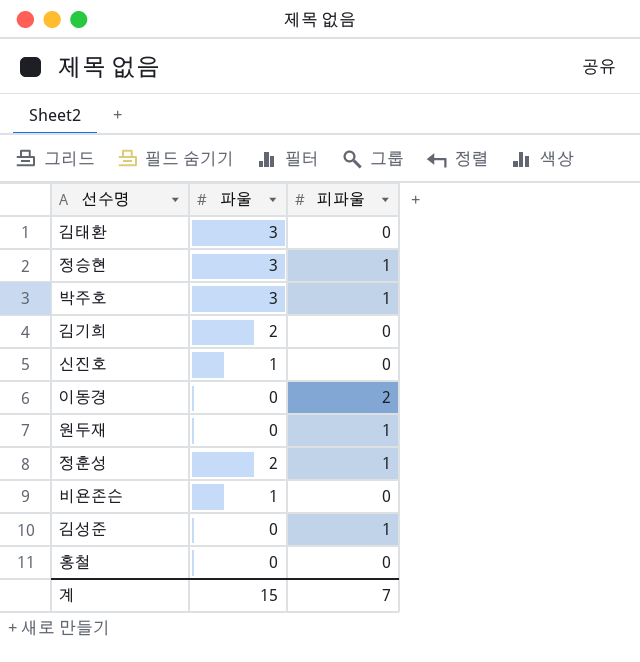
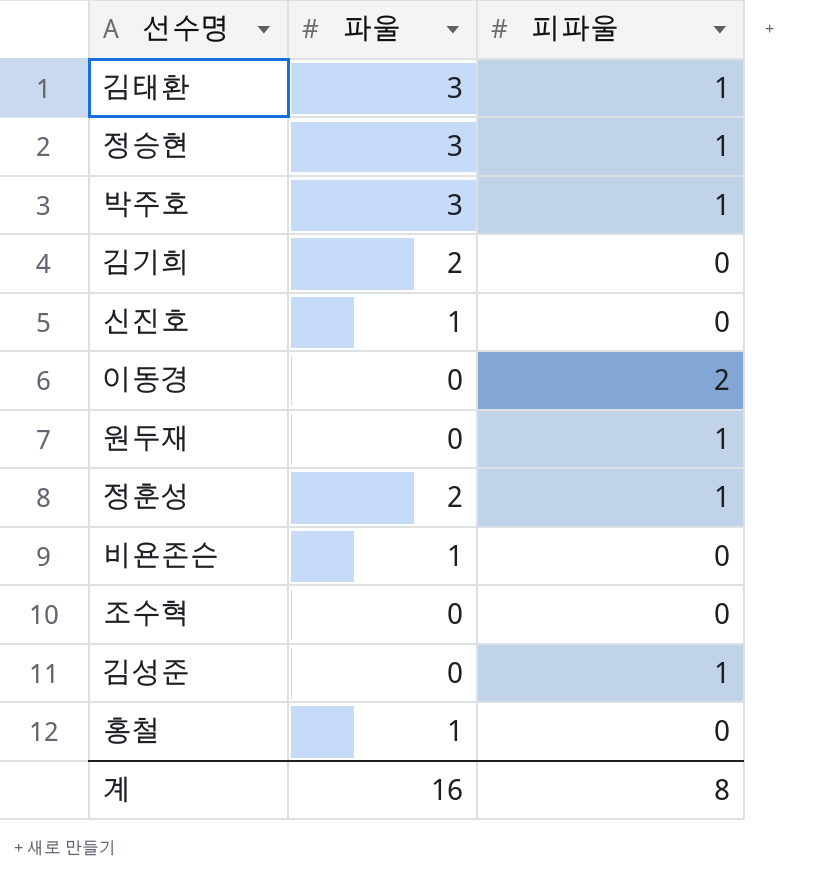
김태환 | 피파울: 0 -> 1
row 조수혁: none -> 0 | 0
홍철 | 파울: 0 -> 1
계 | 파울: 15 -> 16
계 | 피파울: 7 -> 8

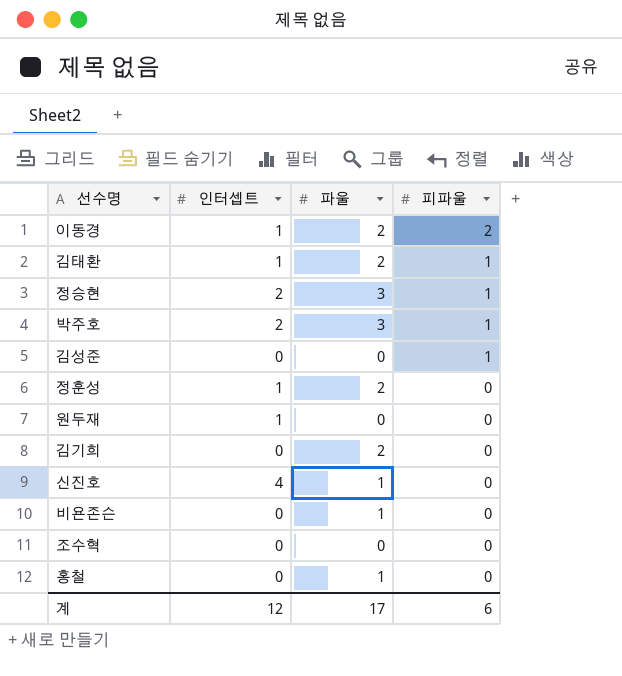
row order: none -> 피파울 descending
column 인터셉트 | position: none -> 2
이동경 | 파울: 0 -> 2
김태환 | 파울: 3 -> 2
정훈성 | 피파울: 1 -> 0
원두재 | 피파울: 1 -> 0
계 | 파울: 16 -> 17
계 | 피파울: 8 -> 6

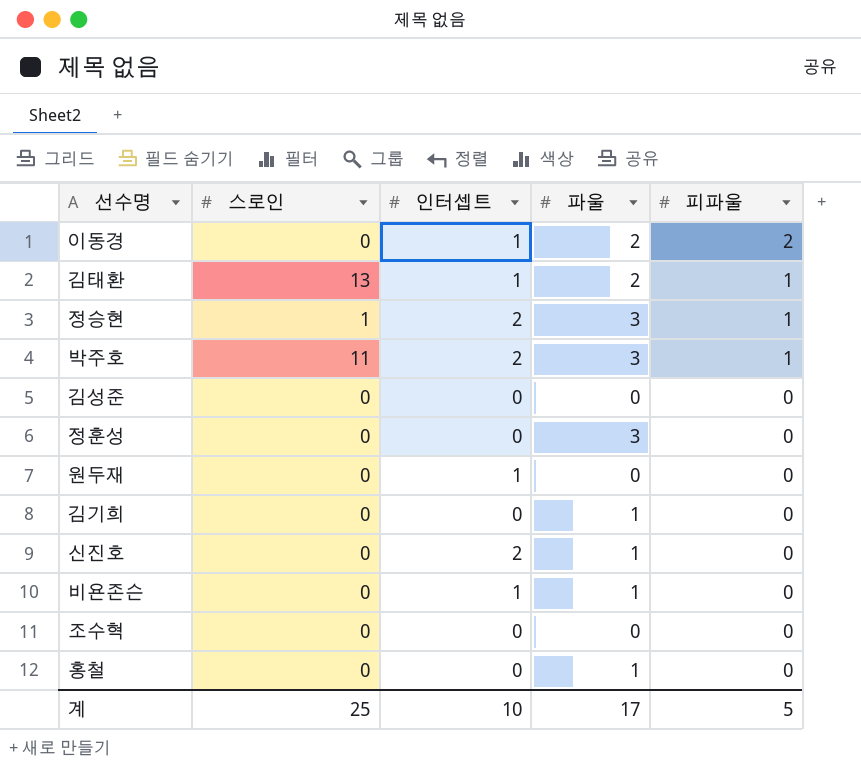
column 스로인 | position: none -> 2
김성준 | 피파울: 1 -> 0
정훈성 | 인터셉트: 1 -> 0
정훈성 | 파울: 2 -> 3
김기희 | 파울: 2 -> 1
신진호 | 인터셉트: 4 -> 2
비욘존슨 | 인터셉트: 0 -> 1
계 | 인터셉트: 12 -> 10
계 | 피파울: 6 -> 5

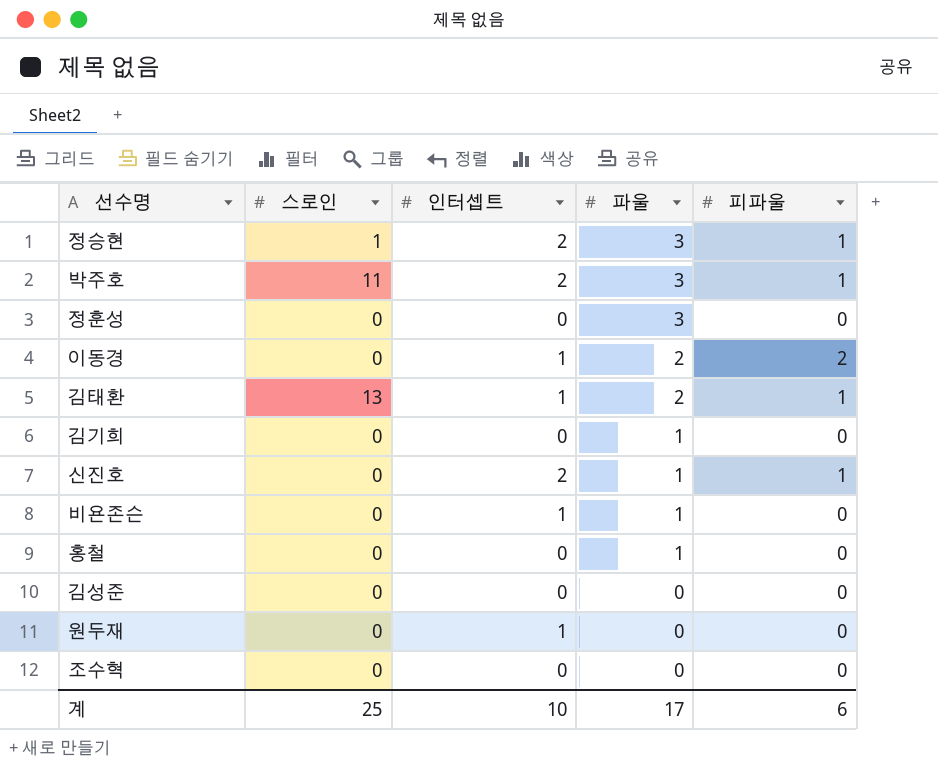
row order: 피파울 descending -> 파울 descending
신진호 | 피파울: 0 -> 1
계 | 피파울: 5 -> 6

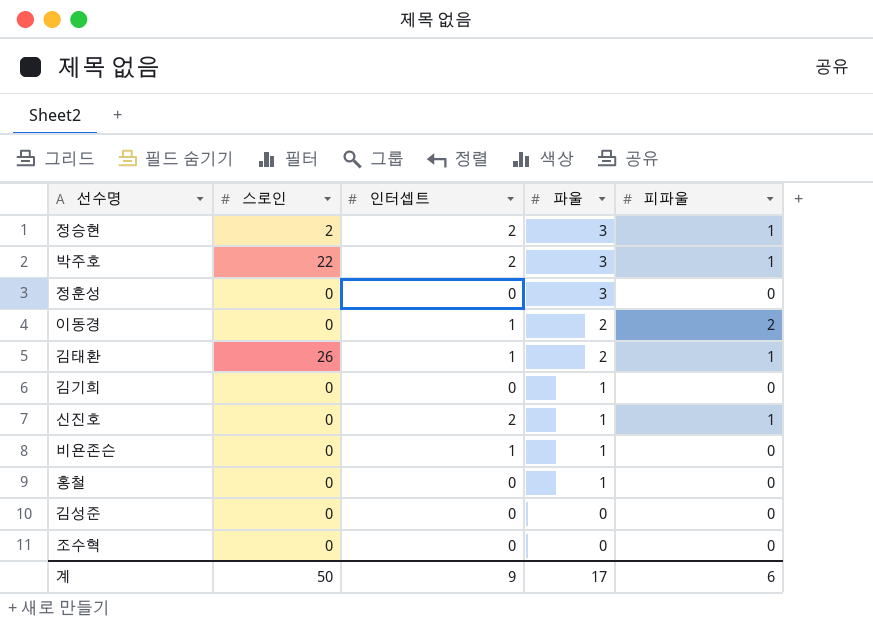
row 원두재: 0 | 1 | 0 | 0 -> none
정승현 | 스로인: 1 -> 2
박주호 | 스로인: 11 -> 22
김태환 | 스로인: 13 -> 26
계 | 스로인: 25 -> 50
계 | 인터셉트: 10 -> 9

